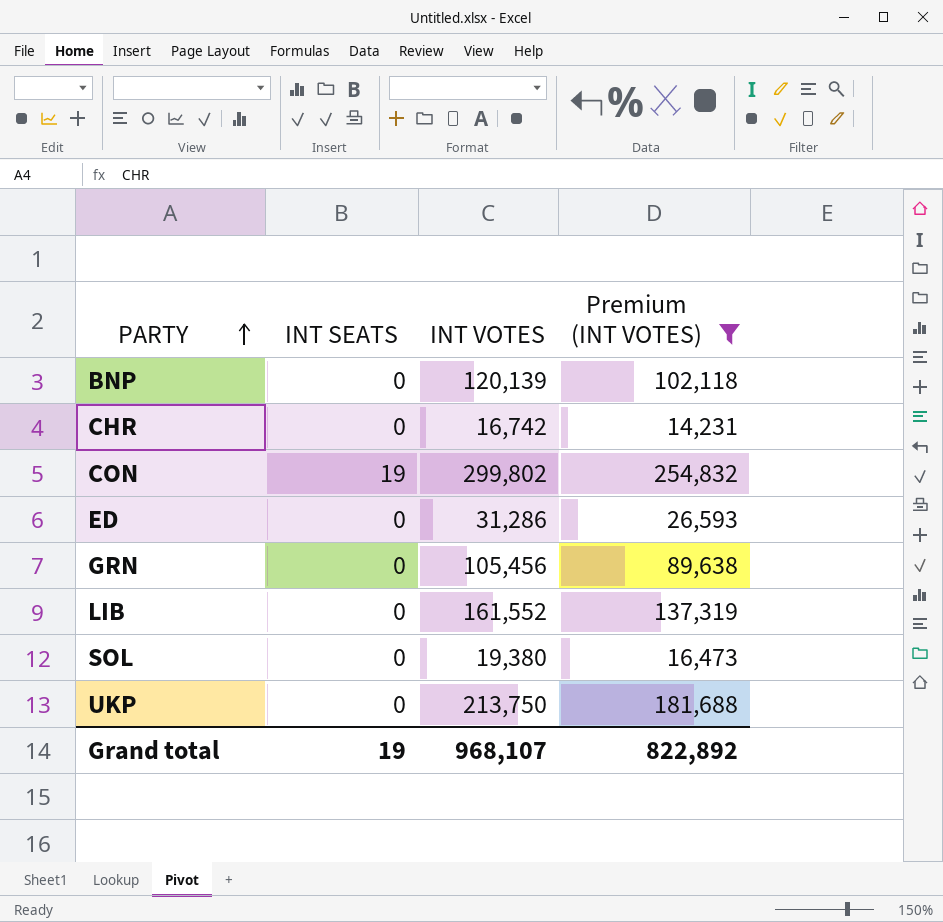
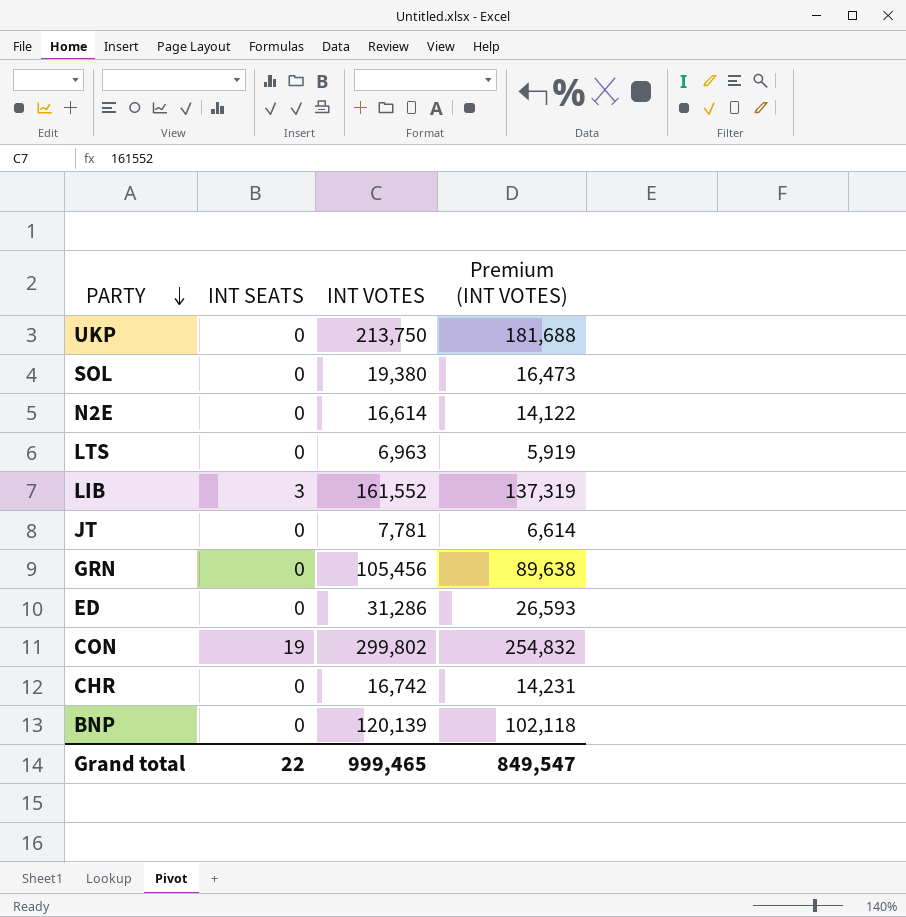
filter: Premium (INT VOTES) >= 14,231 -> none
row order: PARTY ascending -> PARTY descending
LIB | INT SEATS: 0 -> 3
Grand total | INT SEATS: 19 -> 22
Grand total | INT VOTES: 968,107 -> 999,465
Grand total | Premium (INT VOTES): 822,892 -> 849,547

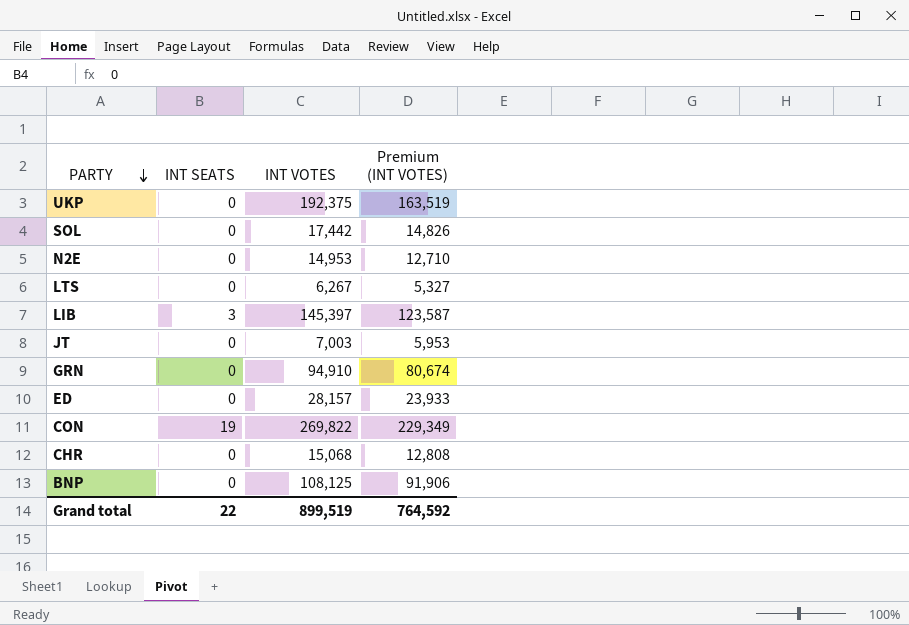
UKP | INT VOTES: 213,750 -> 192,375
UKP | Premium (INT VOTES): 181,688 -> 163,519
SOL | INT VOTES: 19,380 -> 17,442
SOL | Premium (INT VOTES): 16,473 -> 14,826
N2E | INT VOTES: 16,614 -> 14,953
N2E | Premium (INT VOTES): 14,122 -> 12,710
LTS | INT VOTES: 6,963 -> 6,267
LTS | Premium (INT VOTES): 5,919 -> 5,327
LIB | INT VOTES: 161,552 -> 145,397
LIB | Premium (INT VOTES): 137,319 -> 123,587
JT | INT VOTES: 7,781 -> 7,003
JT | Premium (INT VOTES): 6,614 -> 5,953
GRN | INT VOTES: 105,456 -> 94,910
GRN | Premium (INT VOTES): 89,638 -> 80,674
ED | INT VOTES: 31,286 -> 28,157
ED | Premium (INT VOTES): 26,593 -> 23,933
CON | INT VOTES: 299,802 -> 269,822
CON | Premium (INT VOTES): 254,832 -> 229,349
CHR | INT VOTES: 16,742 -> 15,068
CHR | Premium (INT VOTES): 14,231 -> 12,808
BNP | INT VOTES: 120,139 -> 108,125
BNP | Premium (INT VOTES): 102,118 -> 91,906
Grand total | INT VOTES: 999,465 -> 899,519
Grand total | Premium (INT VOTES): 849,547 -> 764,592

